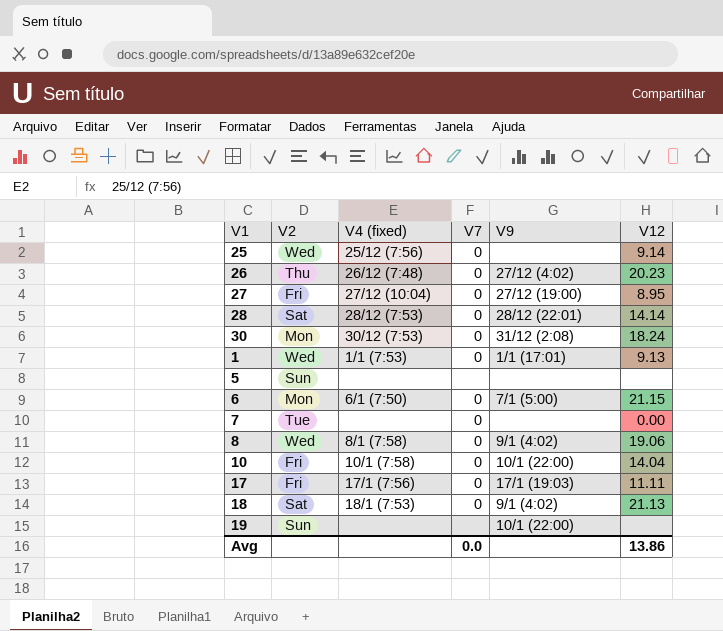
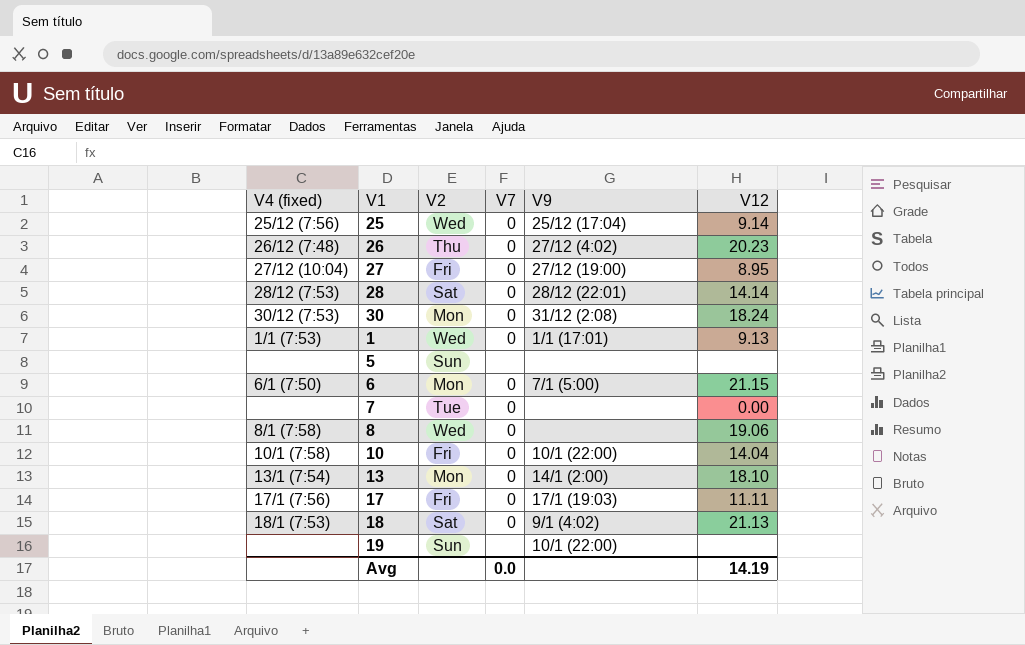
column V4 (fixed) | position: 3 -> 1
25 | V9: none -> 25/12 (17:04)
8 | V9: 9/1 (4:02) -> none
row 13: none -> 13/1 (7:54) | Mon | 0 | 14/1 (2:00) | 18.10
Avg | V12: 13.86 -> 14.19

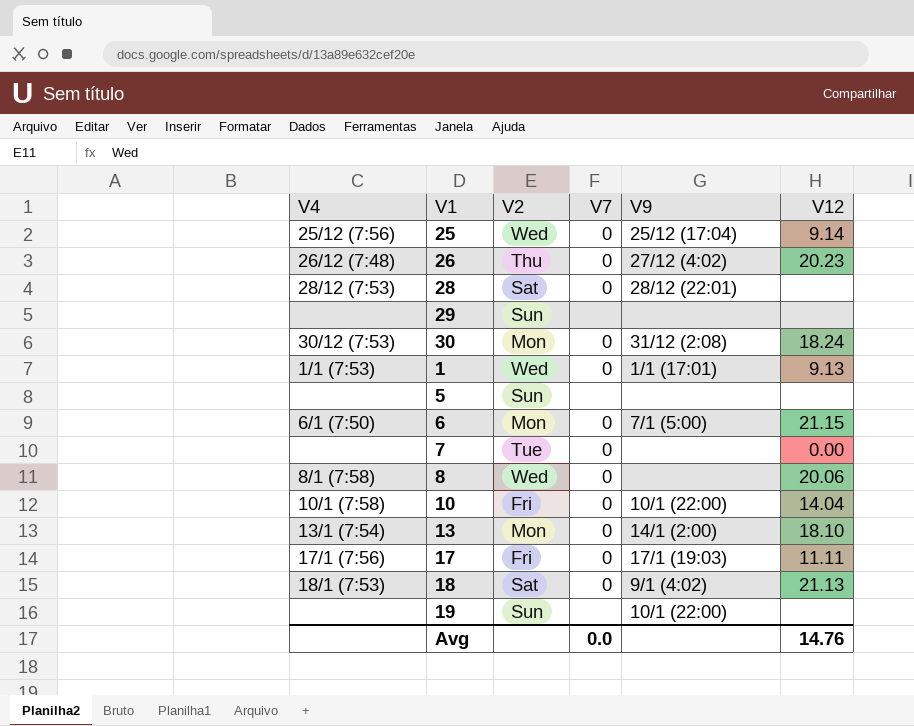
column name: V4 (fixed) -> V4
row 27: 27/12 (10:04) | Fri | 0 | 27/12 (19:00) | 8.95 -> none
28 | V12: 14.14 -> none
row 29: none -> none | Sun | none | none | none
8 | V12: 19.06 -> 20.06
Avg | V12: 14.19 -> 14.76

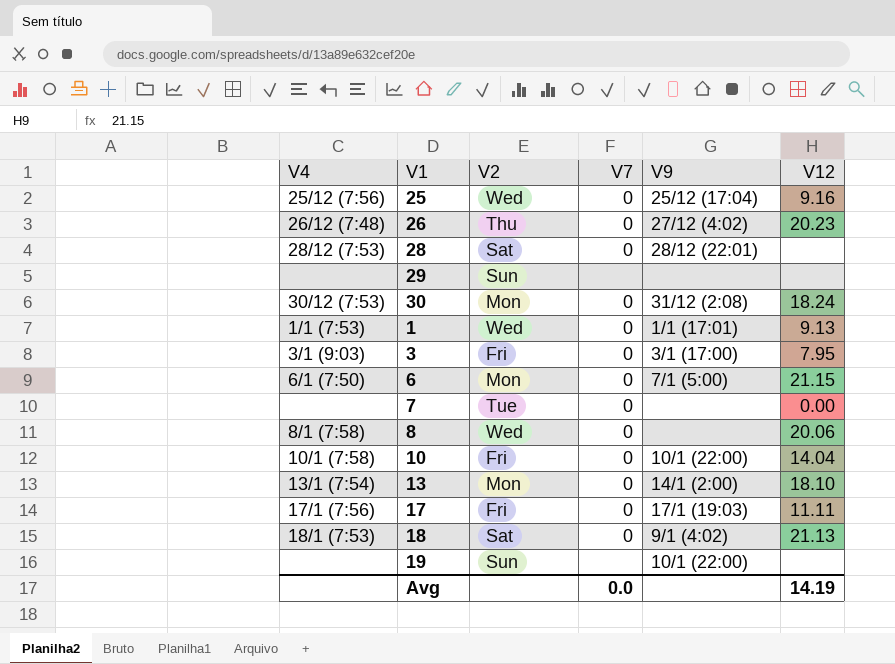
row 5: none | Sun | none | none | none -> none
25 | V12: 9.14 -> 9.16
row 3: none -> 3/1 (9:03) | Fri | 0 | 3/1 (17:00) | 7.95
Avg | V12: 14.76 -> 14.19

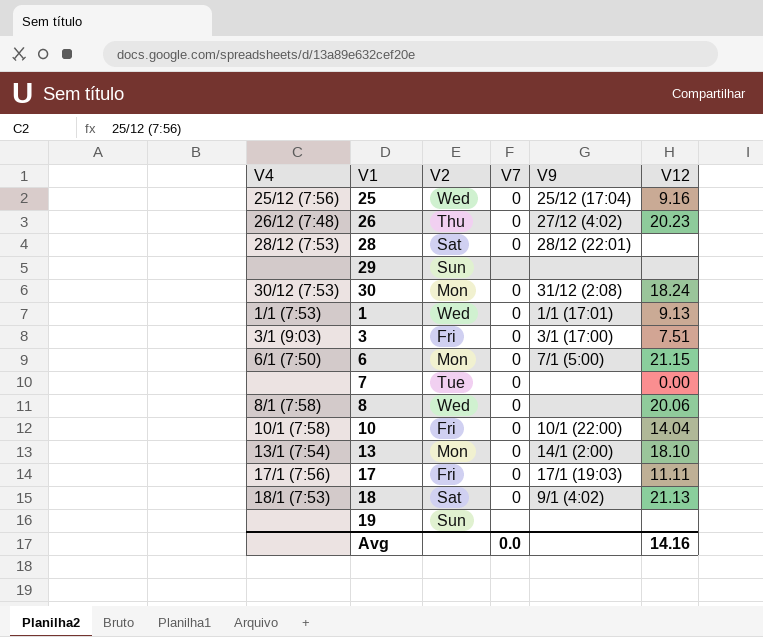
3 | V12: 7.95 -> 7.51
19 | V9: 10/1 (22:00) -> none
Avg | V12: 14.19 -> 14.16

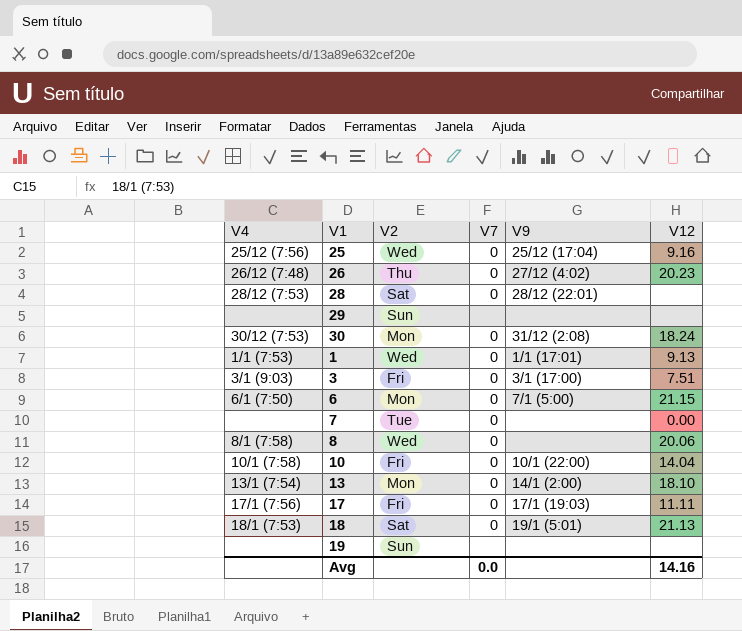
18 | V9: 9/1 (4:02) -> 19/1 (5:01)

